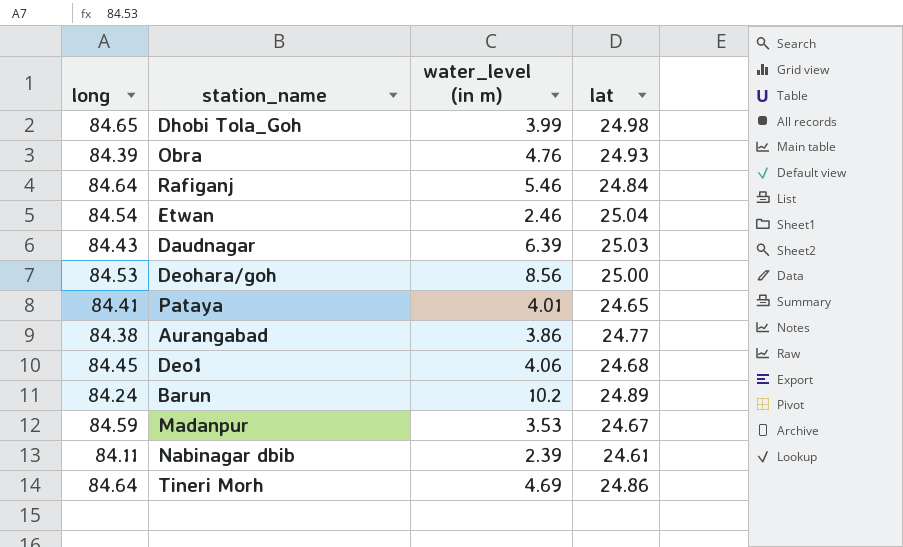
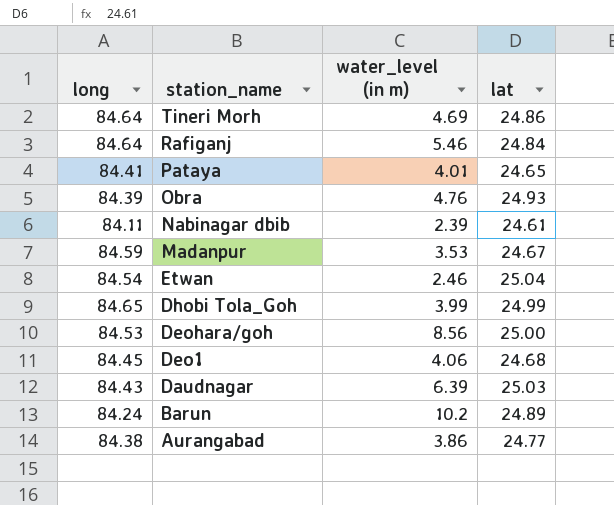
row order: none -> station_name descending
Dhobi Tola_Goh | lat: 24.98 -> 24.99

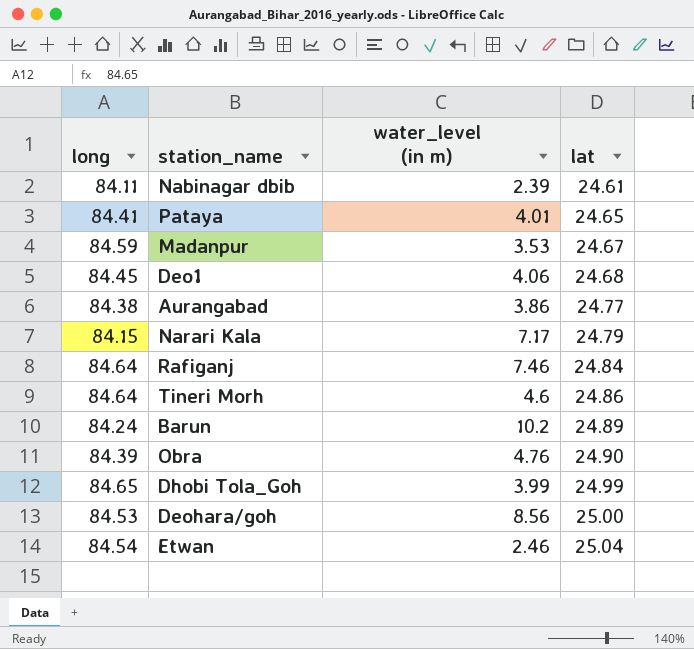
row order: station_name descending -> lat ascending
row Daudnagar: 84.43 | 6.39 | 25.03 -> none
row Narari Kala: none -> 84.15 | 7.17 | 24.79
Rafiganj | water_level (in m): 5.46 -> 7.46
Tineri Morh | water_level (in m): 4.69 -> 4.6
Obra | lat: 24.93 -> 24.90

